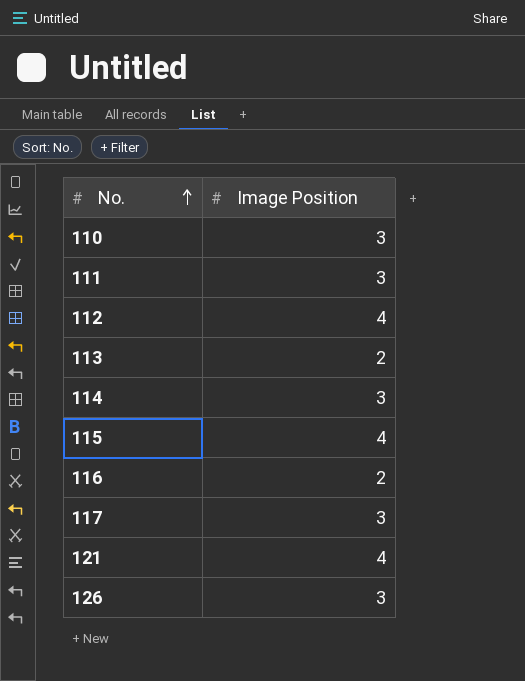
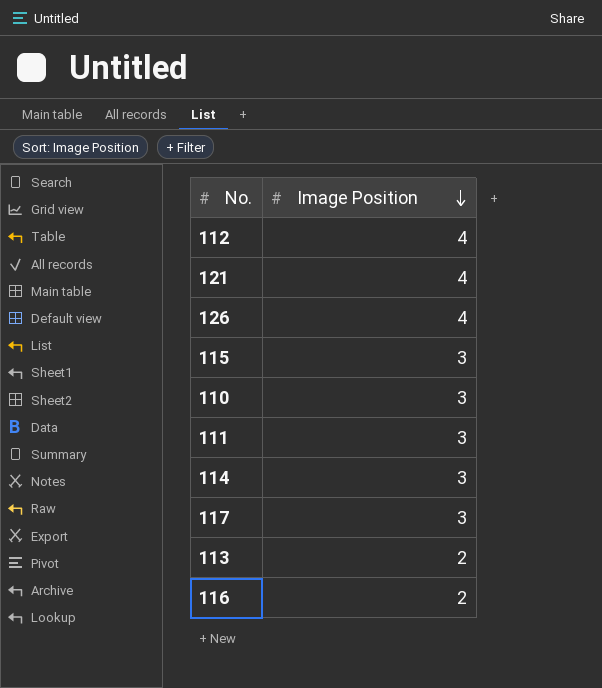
row order: No. ascending -> Image Position descending
126 | Image Position: 3 -> 4
115 | Image Position: 4 -> 3

